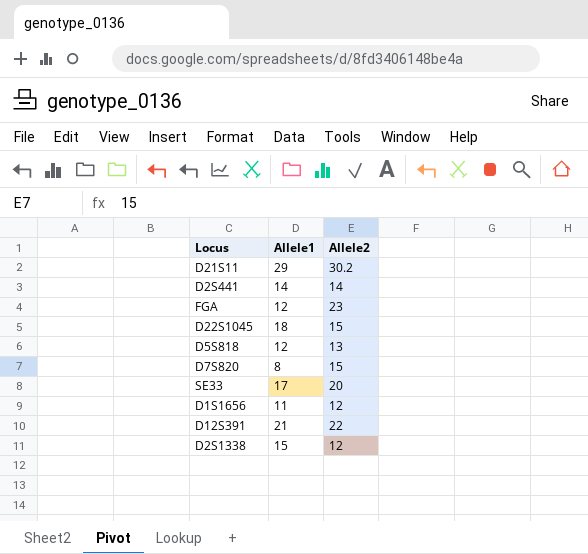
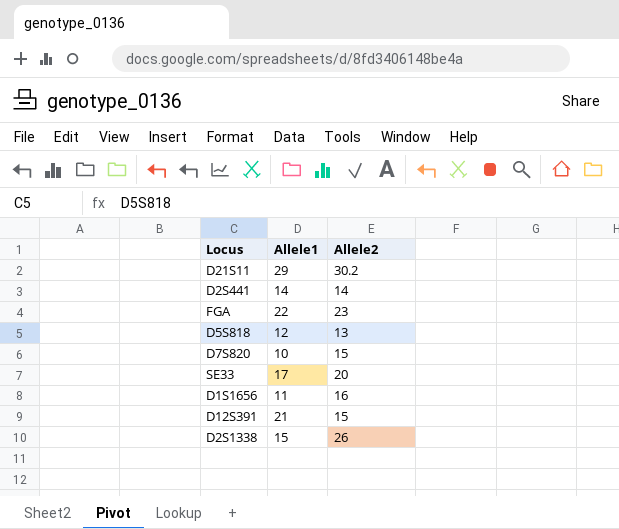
row D22S1045: 18 | 15 -> none
FGA | Allele1: 12 -> 22
D7S820 | Allele1: 8 -> 10
D1S1656 | Allele2: 12 -> 16
D12S391 | Allele2: 22 -> 15
D2S1338 | Allele2: 12 -> 26

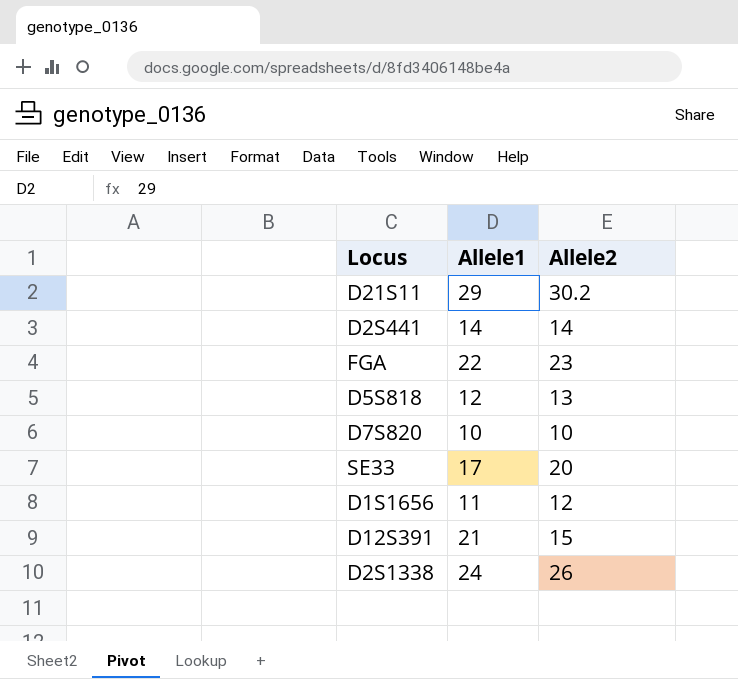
D7S820 | Allele2: 15 -> 10
D1S1656 | Allele2: 16 -> 12
D2S1338 | Allele1: 15 -> 24

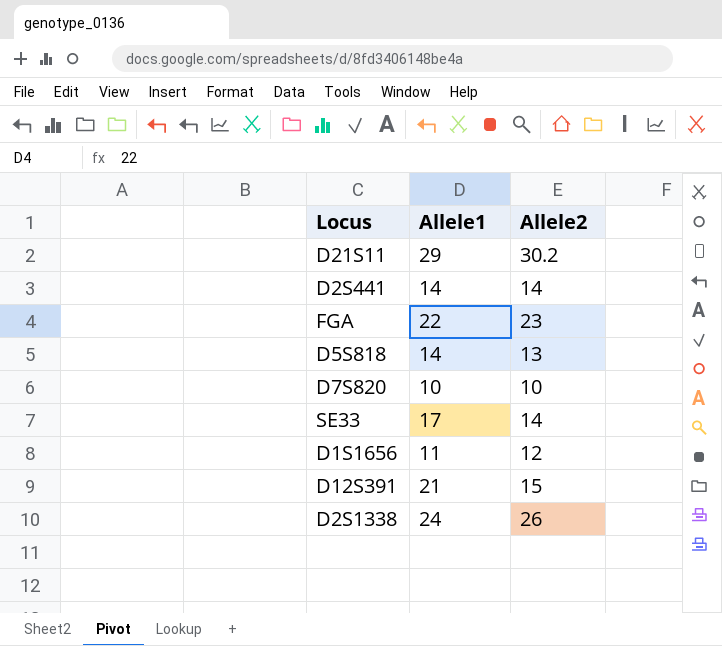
D5S818 | Allele1: 12 -> 14
SE33 | Allele2: 20 -> 14

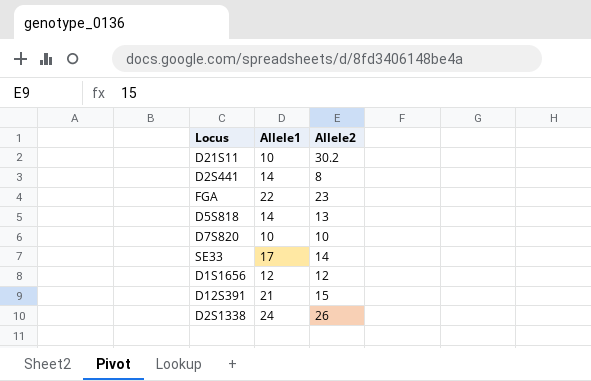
D21S11 | Allele1: 29 -> 10
D2S441 | Allele2: 14 -> 8
D1S1656 | Allele1: 11 -> 12

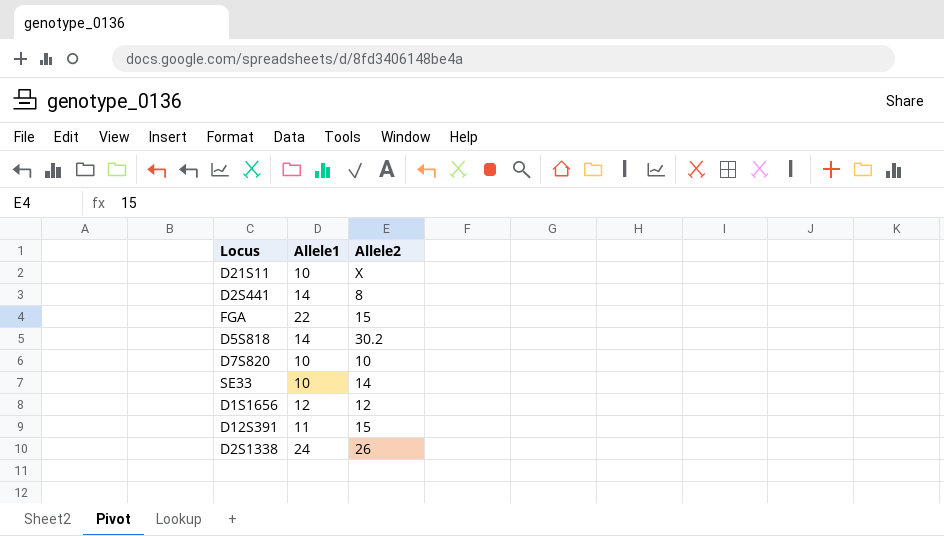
D21S11 | Allele2: 30.2 -> X
FGA | Allele2: 23 -> 15
D5S818 | Allele2: 13 -> 30.2
SE33 | Allele1: 17 -> 10
D12S391 | Allele1: 21 -> 11

